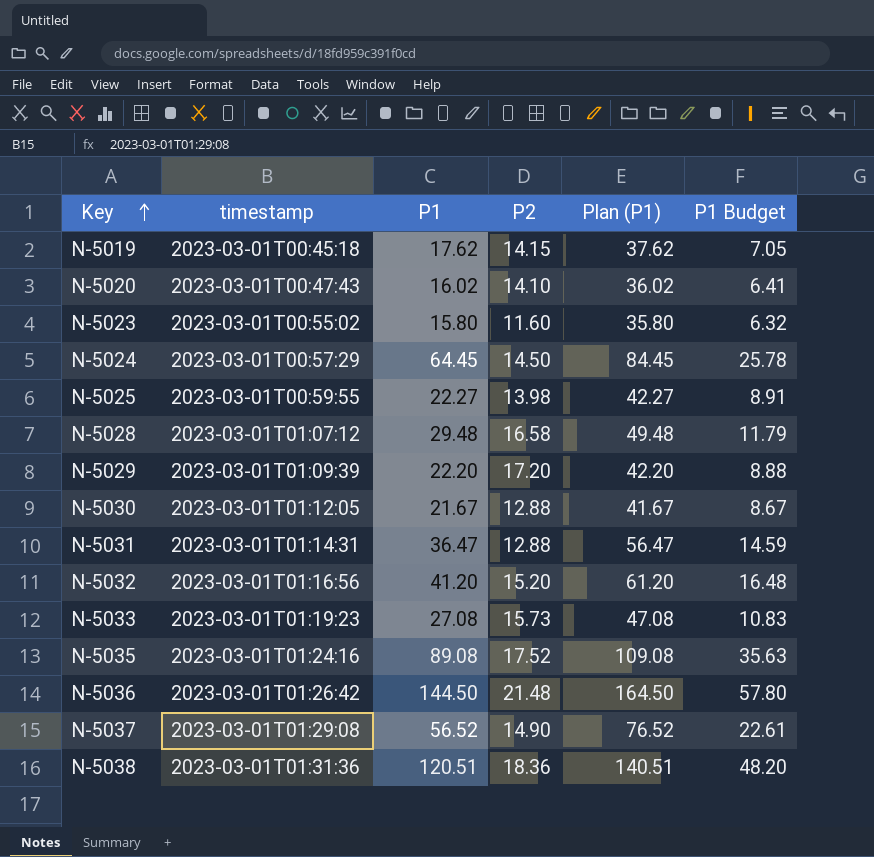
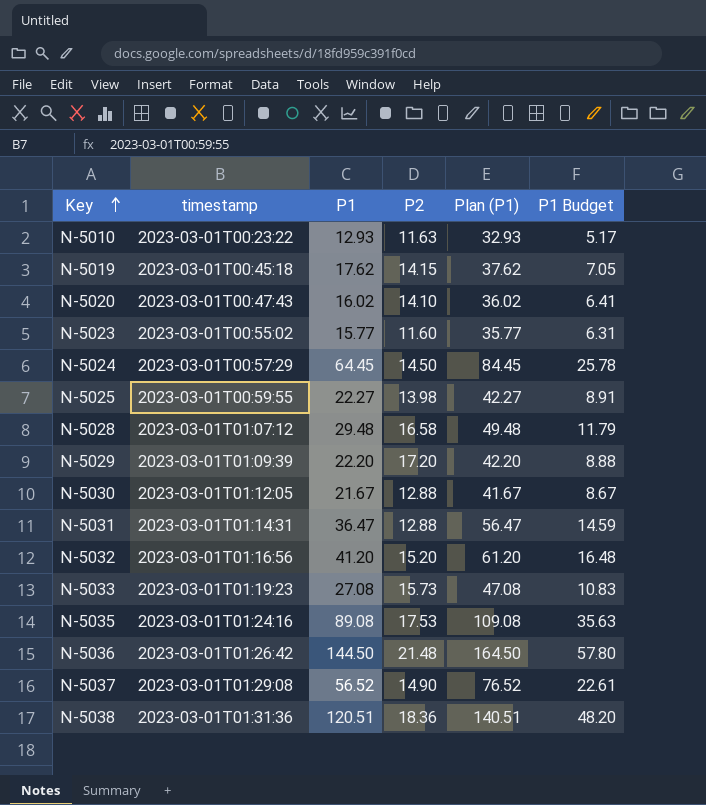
row N-5010: none -> 2023-03-01T00:23:22 | 12.93 | 11.63 | 32.93 | 5.17
N-5023 | P1: 15.80 -> 15.77
N-5023 | Plan (P1): 35.80 -> 35.77
N-5023 | P1 Budget: 6.32 -> 6.31
N-5035 | P2: 17.52 -> 17.53

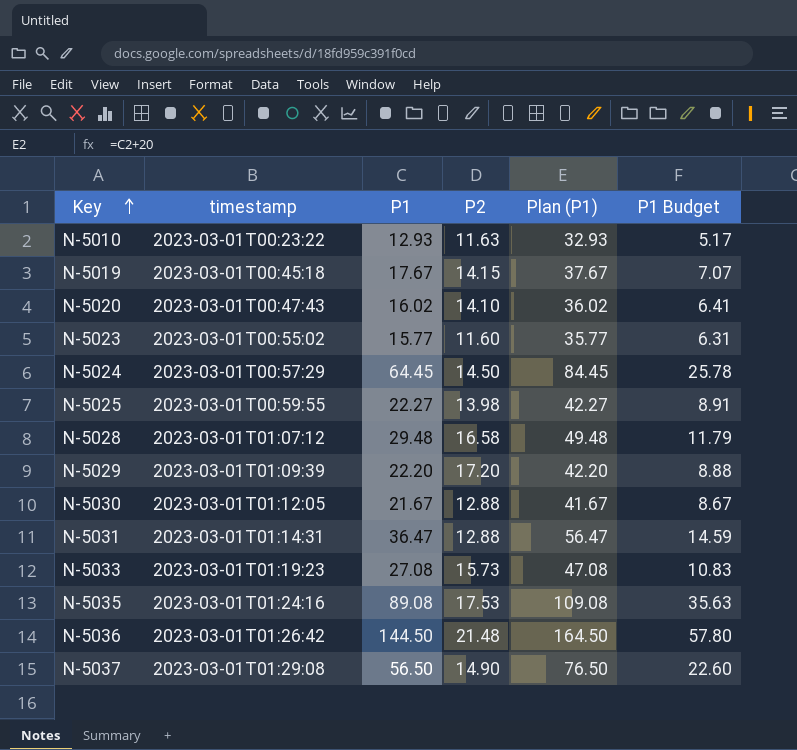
row N-5032: 2023-03-01T01:16:56 | 41.20 | 15.20 | 61.20 | 16.48 -> none
row N-5038: 2023-03-01T01:31:36 | 120.51 | 18.36 | 140.51 | 48.20 -> none
N-5019 | P1: 17.62 -> 17.67
N-5019 | Plan (P1): 37.62 -> 37.67
N-5019 | P1 Budget: 7.05 -> 7.07
N-5037 | P1: 56.52 -> 56.50
N-5037 | Plan (P1): 76.52 -> 76.50
N-5037 | P1 Budget: 22.61 -> 22.60

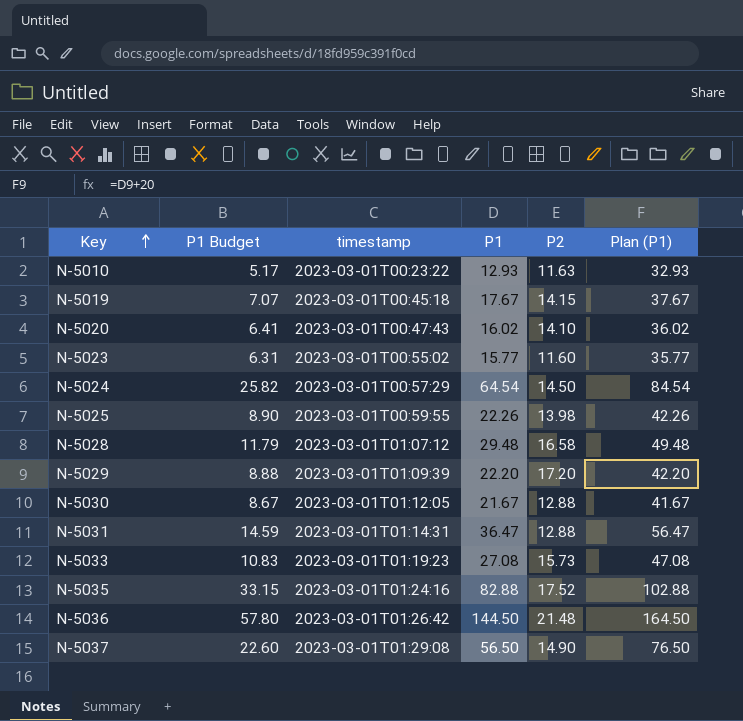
column P1 Budget | position: 6 -> 2
N-5024 | P1 Budget: 25.78 -> 25.82
N-5024 | P1: 64.45 -> 64.54
N-5024 | Plan (P1): 84.45 -> 84.54
N-5025 | P1 Budget: 8.91 -> 8.90
N-5025 | P1: 22.27 -> 22.26
N-5025 | Plan (P1): 42.27 -> 42.26
N-5035 | P1 Budget: 35.63 -> 33.15
N-5035 | P1: 89.08 -> 82.88
N-5035 | P2: 17.53 -> 17.52
N-5035 | Plan (P1): 109.08 -> 102.88

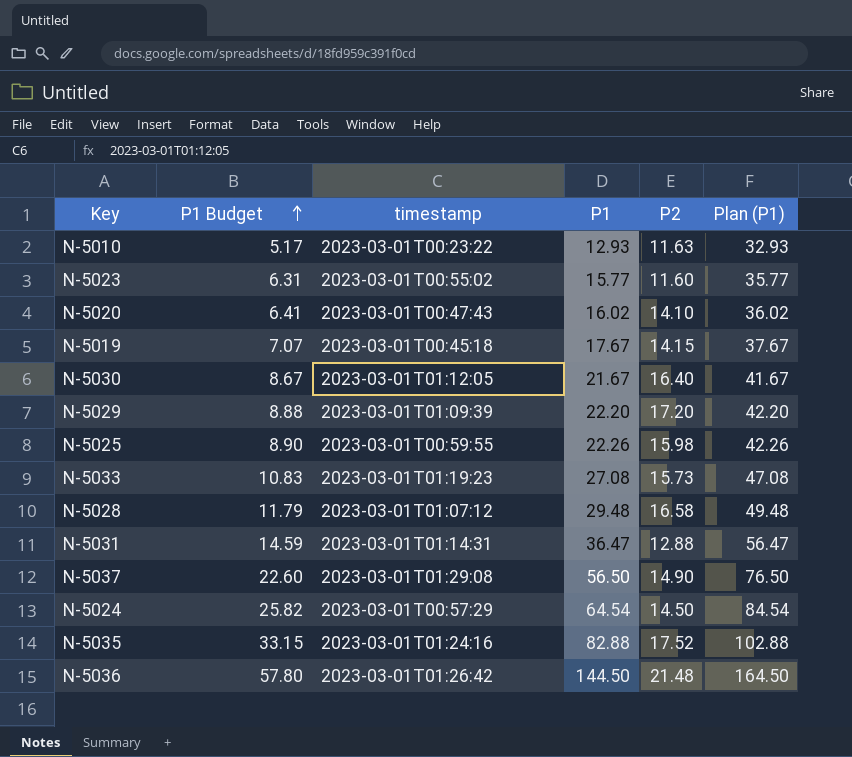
row order: Key ascending -> P1 Budget ascending
N-5030 | P2: 12.88 -> 16.40
N-5025 | P2: 13.98 -> 15.98

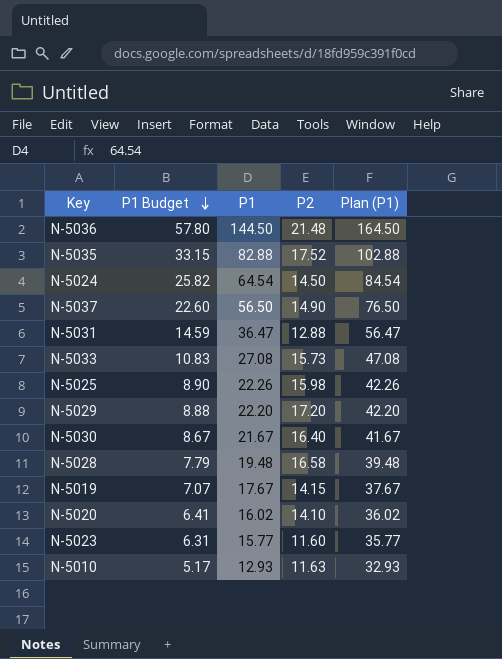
row order: P1 Budget ascending -> P1 Budget descending
column timestamp | position: 3 -> none
N-5028 | P1 Budget: 11.79 -> 7.79
N-5028 | P1: 29.48 -> 19.48
N-5028 | Plan (P1): 49.48 -> 39.48

